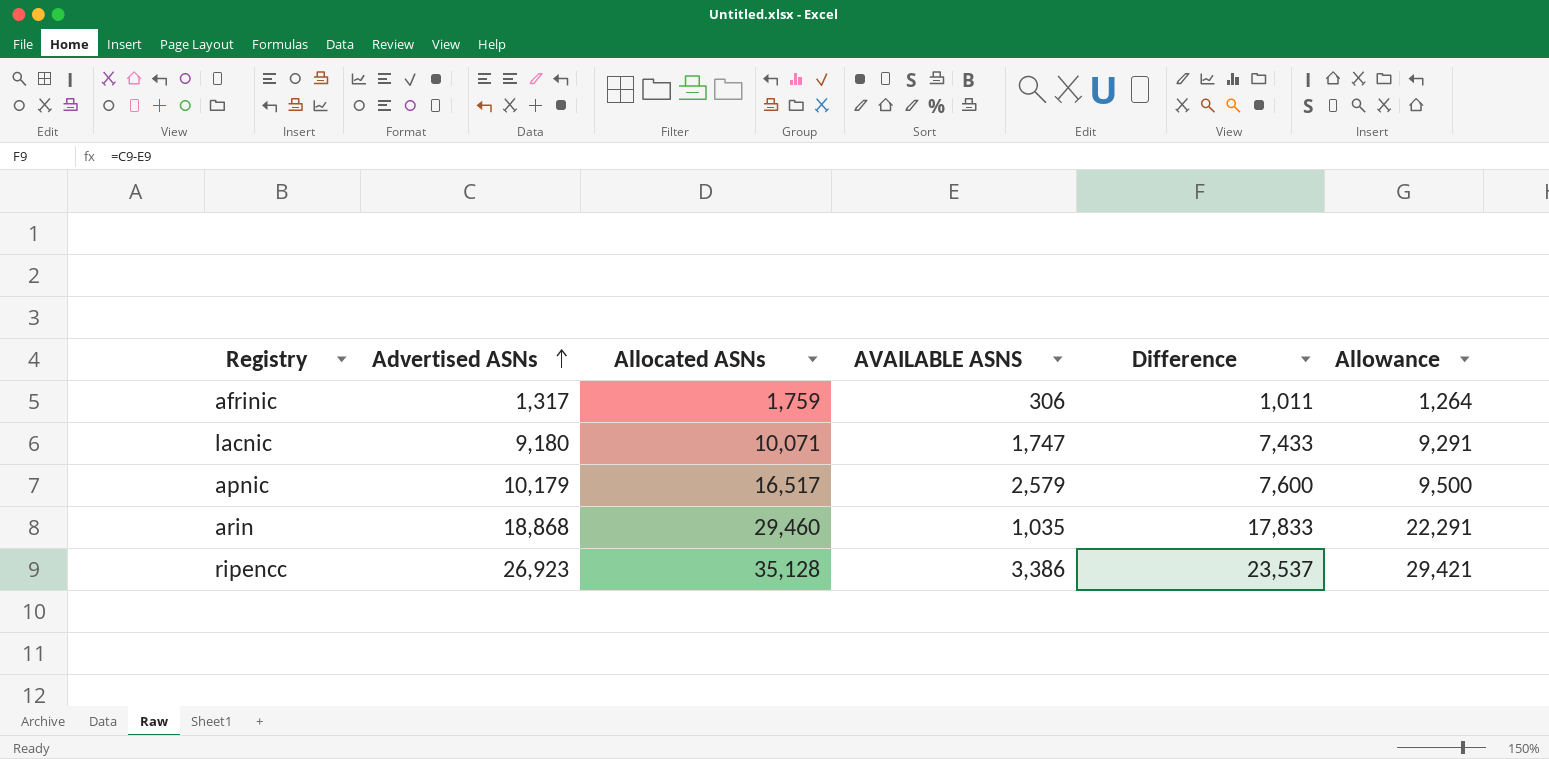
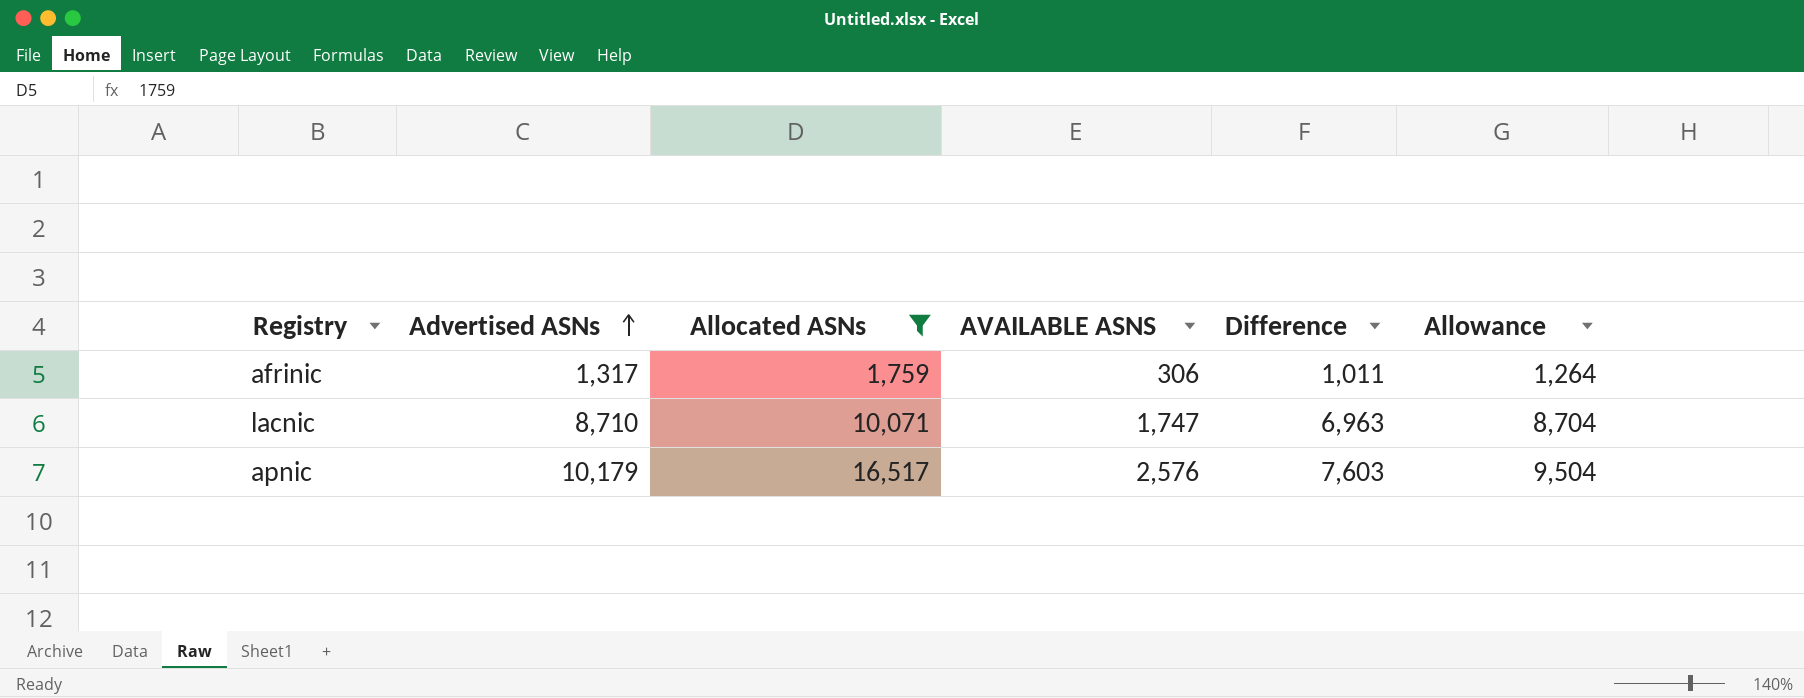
filter: none -> Allocated ASNs <= 16,517
lacnic | Advertised ASNs: 9,180 -> 8,710
lacnic | Difference: 7,433 -> 6,963
lacnic | Allowance: 9,291 -> 8,704
apnic | AVAILABLE ASNS: 2,579 -> 2,576
apnic | Difference: 7,600 -> 7,603
apnic | Allowance: 9,500 -> 9,504

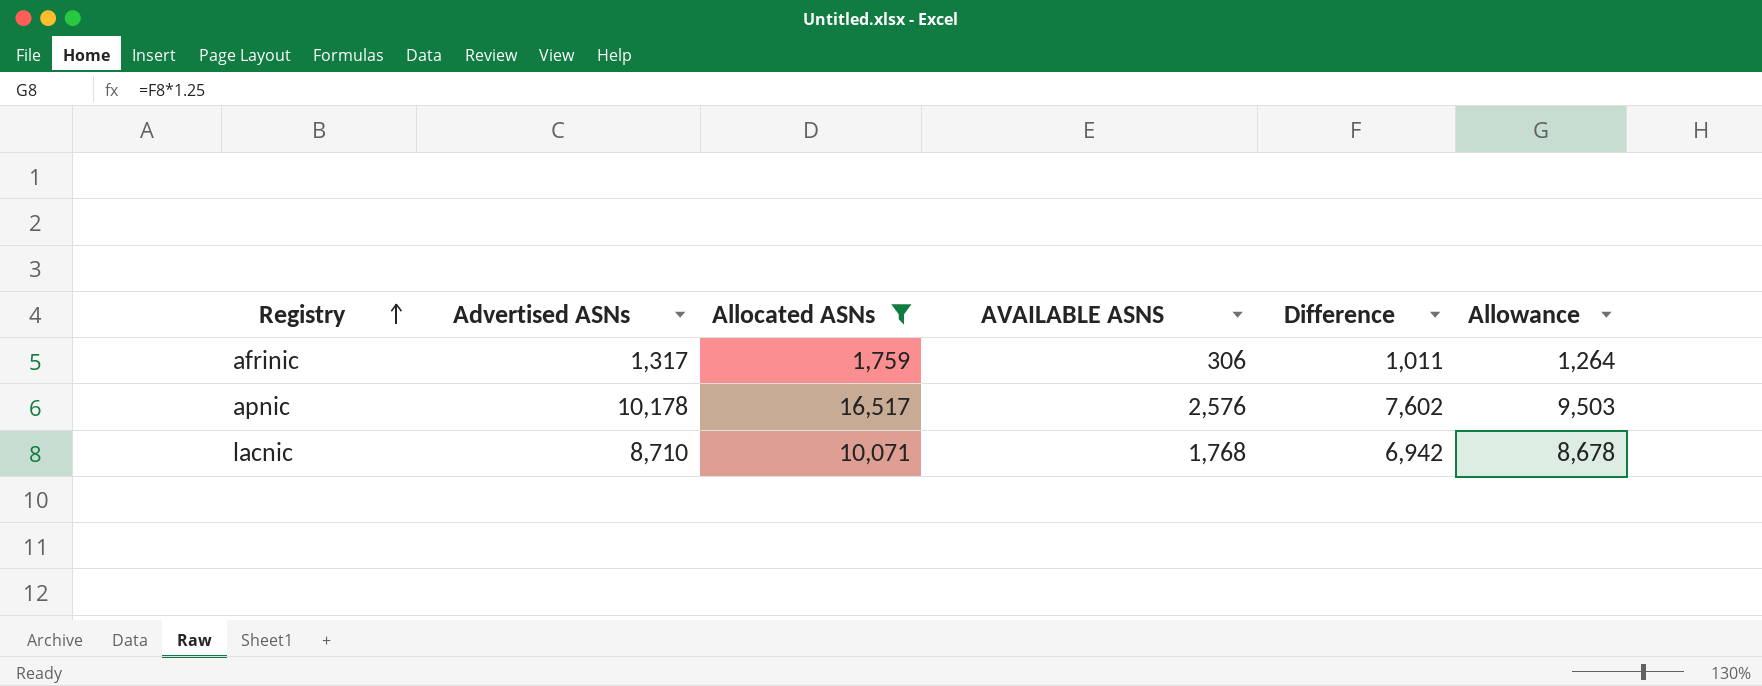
row order: Advertised ASNs ascending -> Registry ascending
apnic | Advertised ASNs: 10,179 -> 10,178
apnic | Difference: 7,603 -> 7,602
apnic | Allowance: 9,504 -> 9,503
lacnic | AVAILABLE ASNS: 1,747 -> 1,768
lacnic | Difference: 6,963 -> 6,942
lacnic | Allowance: 8,704 -> 8,678

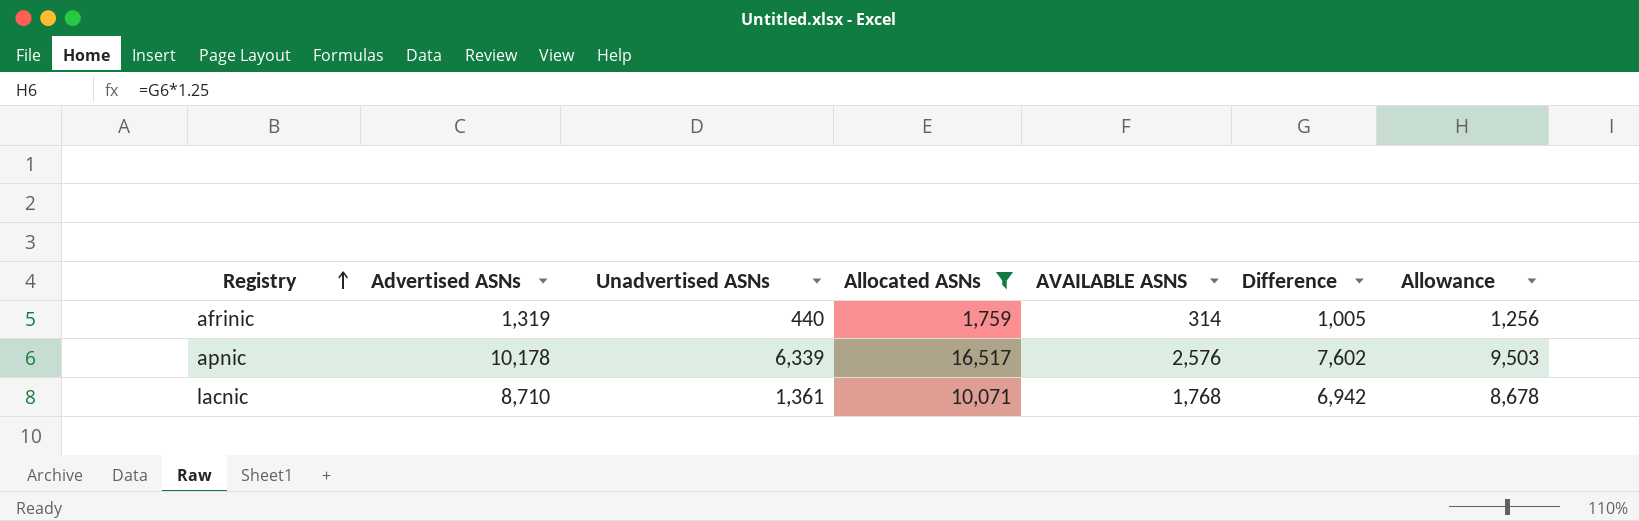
column Unadvertised ASNs | formula: none -> [Allocated ASNs] - [Advertised ASNs]
afrinic | Advertised ASNs: 1,317 -> 1,319
afrinic | AVAILABLE ASNS: 306 -> 314
afrinic | Difference: 1,011 -> 1,005
afrinic | Allowance: 1,264 -> 1,256

